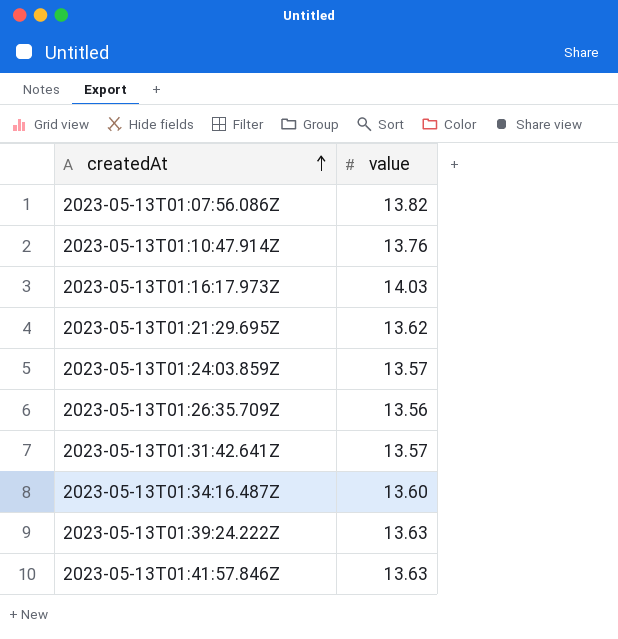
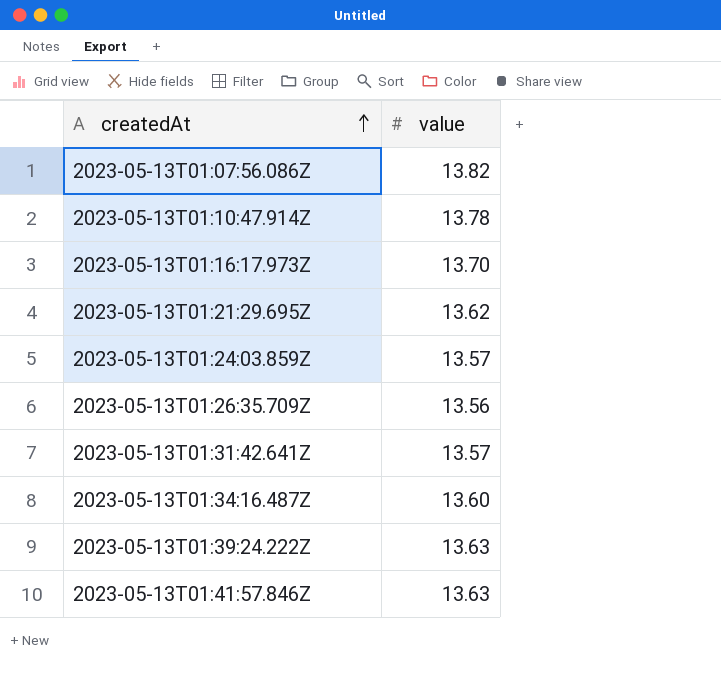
2023-05-13T01:10:47.914Z | value: 13.76 -> 13.78
2023-05-13T01:16:17.973Z | value: 14.03 -> 13.70

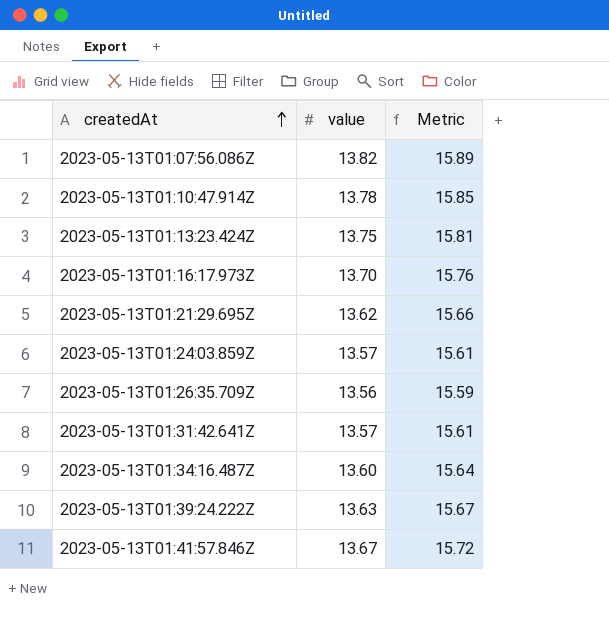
column Metric | formula: none -> [value] * 1.15
row 2023-05-13T01:13:23.424Z: none -> 13.75 | 15.81
2023-05-13T01:41:57.846Z | value: 13.63 -> 13.67

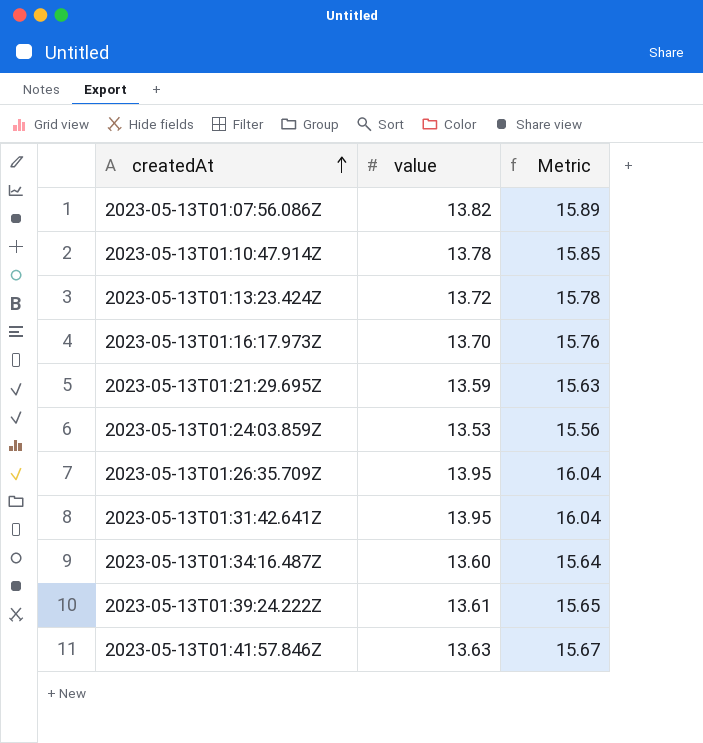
2023-05-13T01:13:23.424Z | value: 13.75 -> 13.72
2023-05-13T01:13:23.424Z | Metric: 15.81 -> 15.78
2023-05-13T01:21:29.695Z | value: 13.62 -> 13.59
2023-05-13T01:21:29.695Z | Metric: 15.66 -> 15.63
2023-05-13T01:24:03.859Z | value: 13.57 -> 13.53
2023-05-13T01:24:03.859Z | Metric: 15.61 -> 15.56
2023-05-13T01:26:35.709Z | value: 13.56 -> 13.95
2023-05-13T01:26:35.709Z | Metric: 15.59 -> 16.04
2023-05-13T01:31:42.641Z | value: 13.57 -> 13.95
2023-05-13T01:31:42.641Z | Metric: 15.61 -> 16.04
2023-05-13T01:39:24.222Z | value: 13.63 -> 13.61
2023-05-13T01:39:24.222Z | Metric: 15.67 -> 15.65
2023-05-13T01:41:57.846Z | value: 13.67 -> 13.63
2023-05-13T01:41:57.846Z | Metric: 15.72 -> 15.67

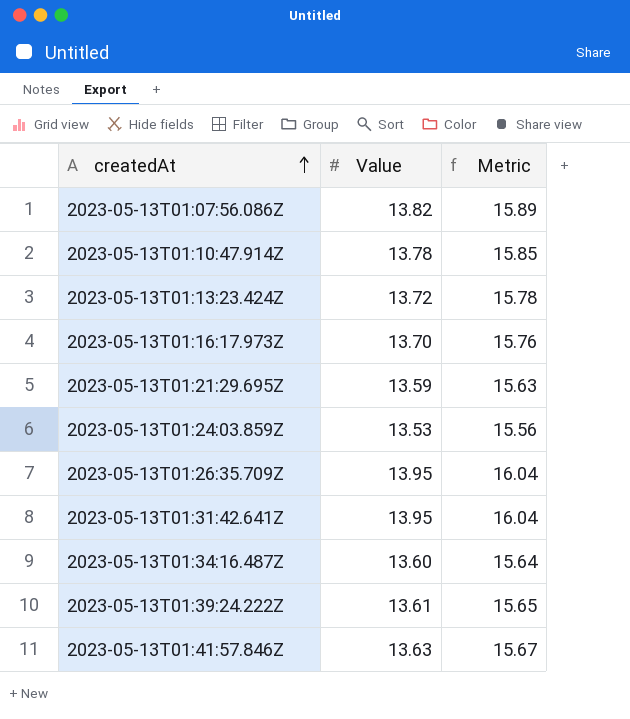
column name: value -> Value

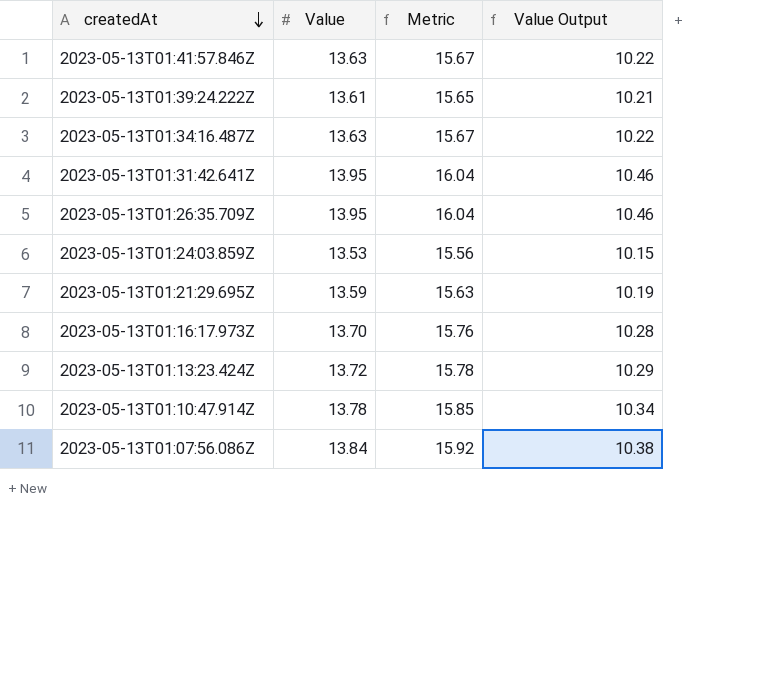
row order: createdAt ascending -> createdAt descending
column Value Output | formula: none -> [Value] * 0.75
2023-05-13T01:34:16.487Z | Value: 13.60 -> 13.63
2023-05-13T01:34:16.487Z | Metric: 15.64 -> 15.67
2023-05-13T01:07:56.086Z | Value: 13.82 -> 13.84
2023-05-13T01:07:56.086Z | Metric: 15.89 -> 15.92

